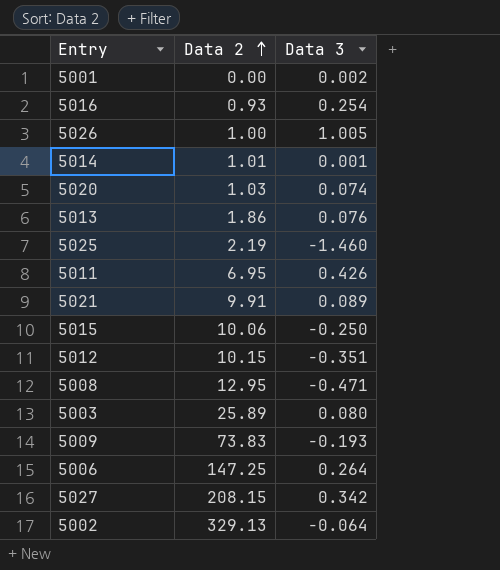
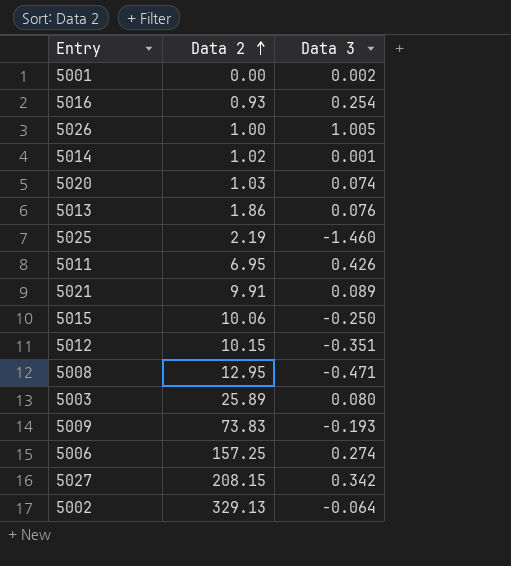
5014 | Data 2: 1.01 -> 1.02
5006 | Data 2: 147.25 -> 157.25
5006 | Data 3: 0.264 -> 0.274

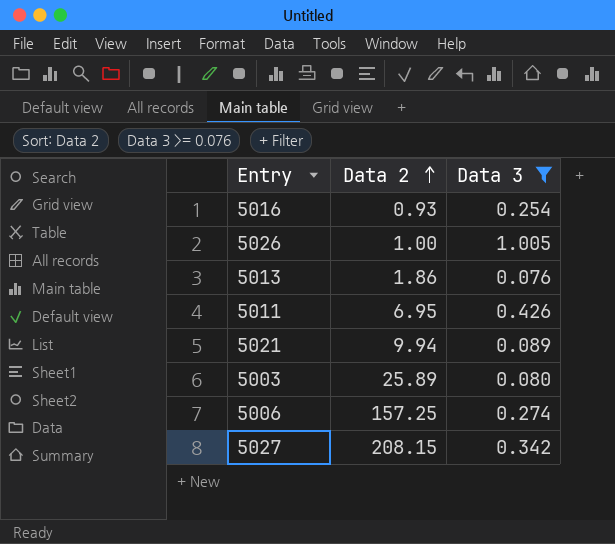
filter: none -> Data 3 >= 0.076
5021 | Data 2: 9.91 -> 9.94

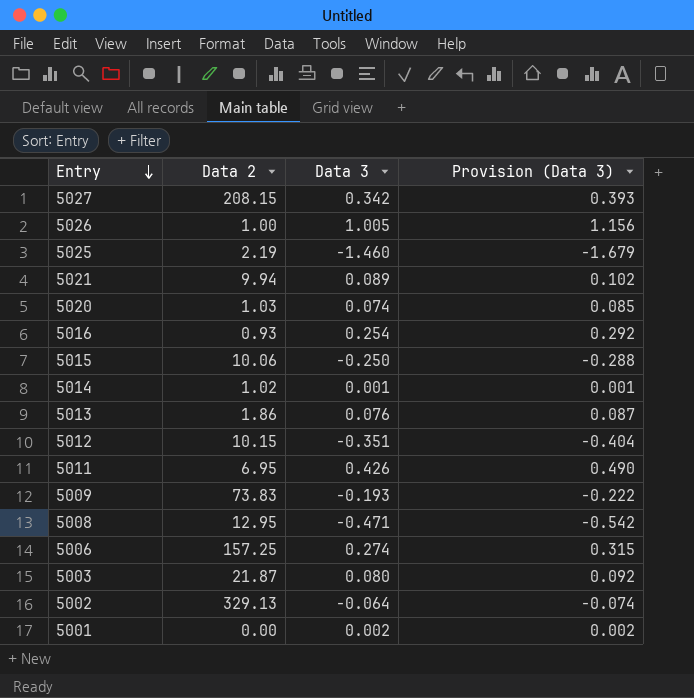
filter: Data 3 >= 0.076 -> none
row order: Data 2 ascending -> Entry descending
column Provision (Data 3) | formula: none -> [Data 3] * 1.15
5003 | Data 2: 25.89 -> 21.87

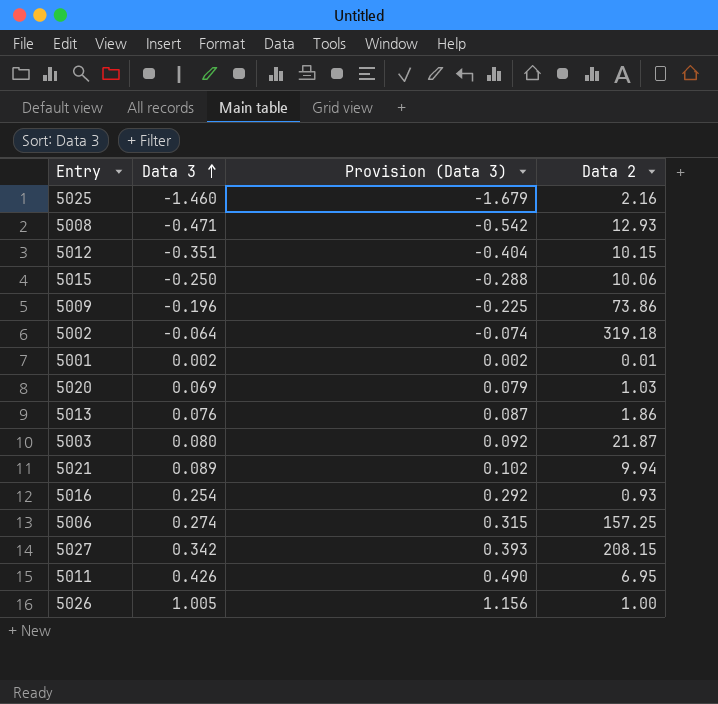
row order: Entry descending -> Data 3 ascending
column Data 2 | position: 2 -> 4
row 5014: 1.02 | 0.001 | 0.001 -> none
5025 | Data 2: 2.19 -> 2.16
5008 | Data 2: 12.95 -> 12.93
5009 | Data 3: -0.193 -> -0.196
5009 | Provision (Data 3): -0.222 -> -0.225
5009 | Data 2: 73.83 -> 73.86
5002 | Data 2: 329.13 -> 319.18
5001 | Data 2: 0.00 -> 0.01
5020 | Data 3: 0.074 -> 0.069
5020 | Provision (Data 3): 0.085 -> 0.079

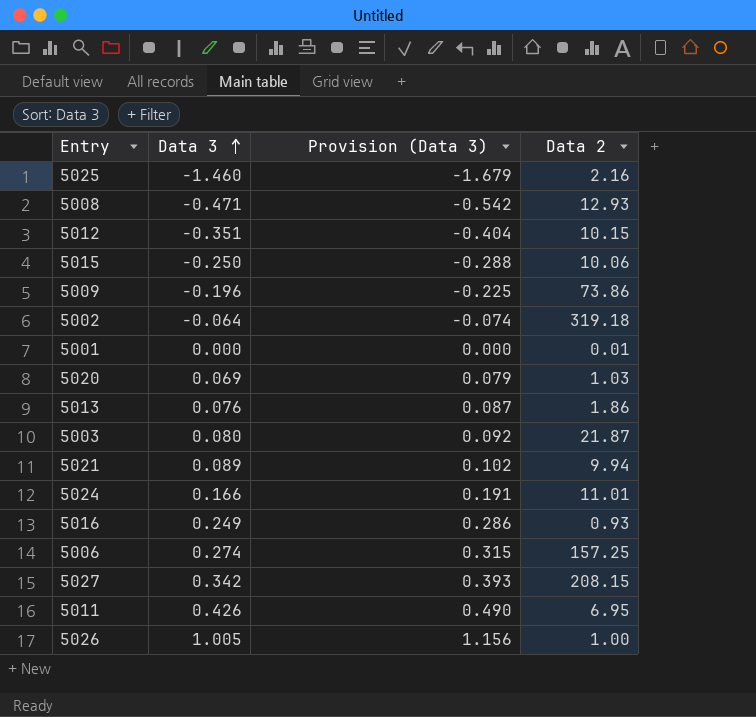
5001 | Data 3: 0.002 -> 0.000
5001 | Provision (Data 3): 0.002 -> 0.000
row 5024: none -> 0.166 | 0.191 | 11.01
5016 | Data 3: 0.254 -> 0.249
5016 | Provision (Data 3): 0.292 -> 0.286

